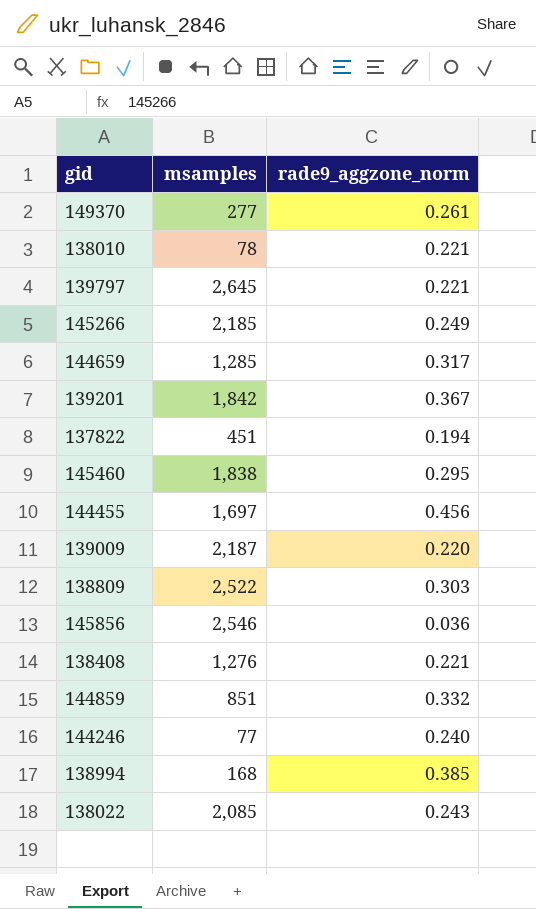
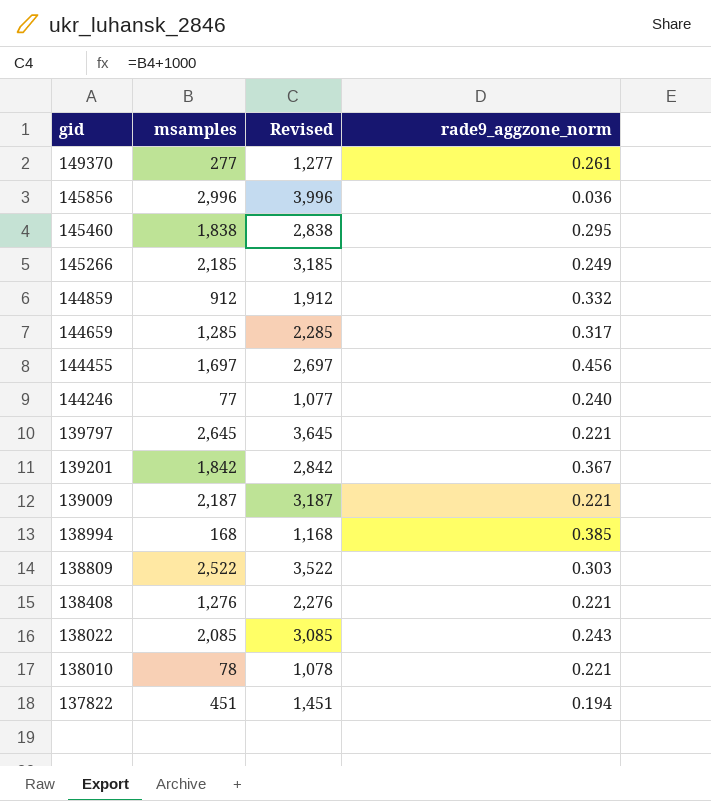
row order: none -> gid descending
column Revised | formula: none -> [msamples] + 1000
145856 | msamples: 2,546 -> 2,996
144859 | msamples: 851 -> 912
139009 | rade9_aggzone_norm: 0.220 -> 0.221

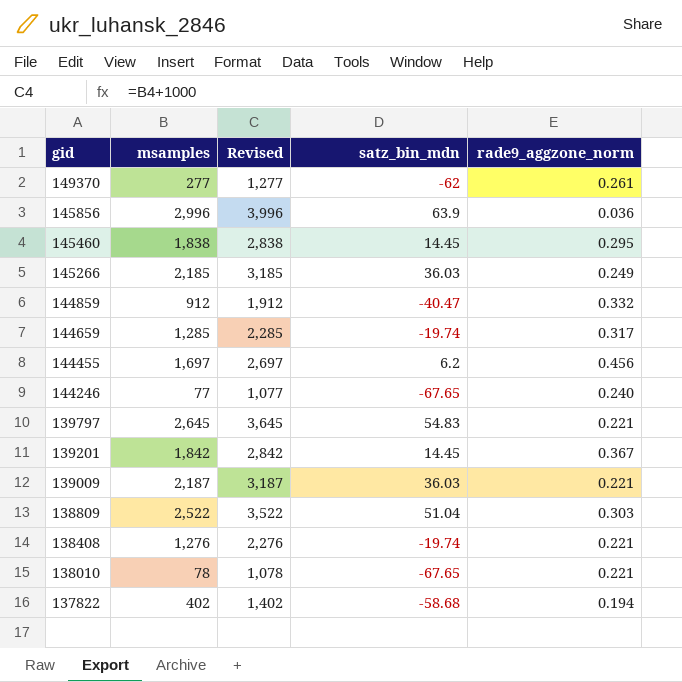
column satz_bin_mdn | position: none -> 4
row 138994: 168 | 1,168 | 0.385 -> none
row 138022: 2,085 | 3,085 | 0.243 -> none
137822 | msamples: 451 -> 402
137822 | Revised: 1,451 -> 1,402

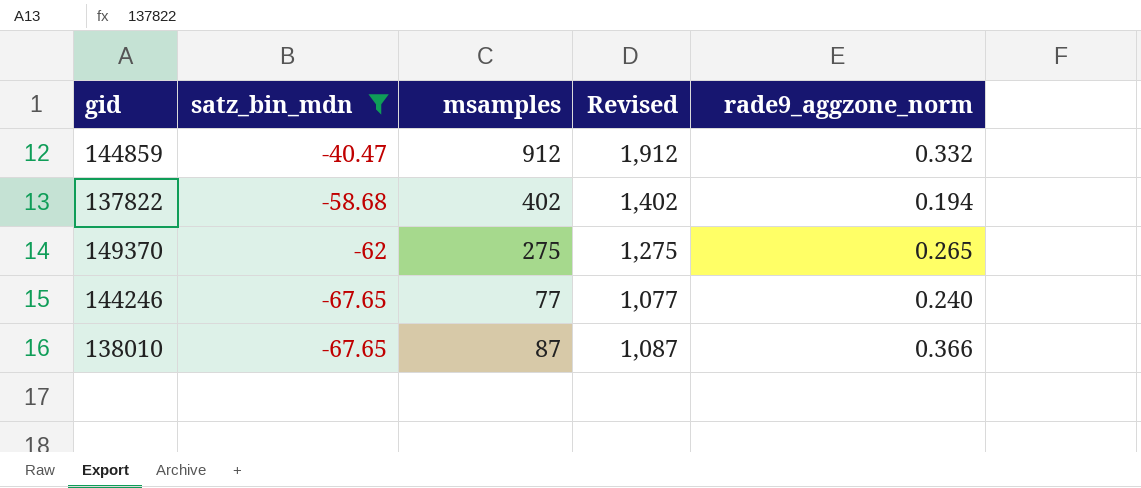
filter: none -> satz_bin_mdn <= -40.47
row order: gid descending -> satz_bin_mdn descending
column satz_bin_mdn | position: 4 -> 2
149370 | msamples: 277 -> 275
149370 | Revised: 1,277 -> 1,275
149370 | rade9_aggzone_norm: 0.261 -> 0.265
138010 | msamples: 78 -> 87
138010 | Revised: 1,078 -> 1,087
138010 | rade9_aggzone_norm: 0.221 -> 0.366

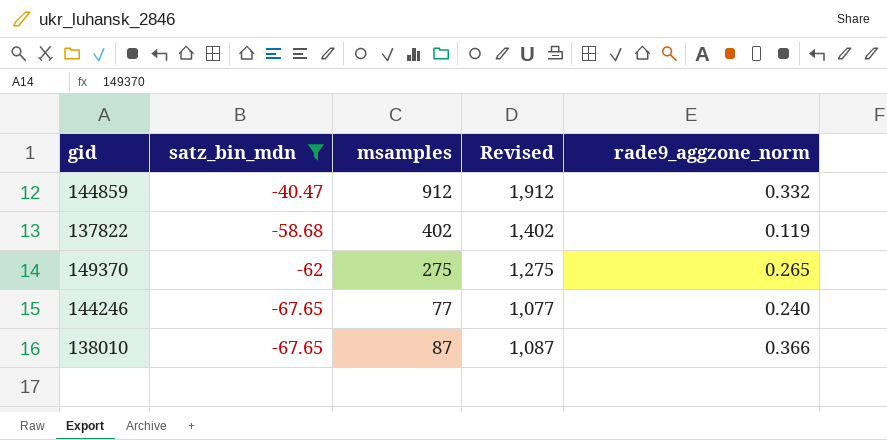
137822 | rade9_aggzone_norm: 0.194 -> 0.119

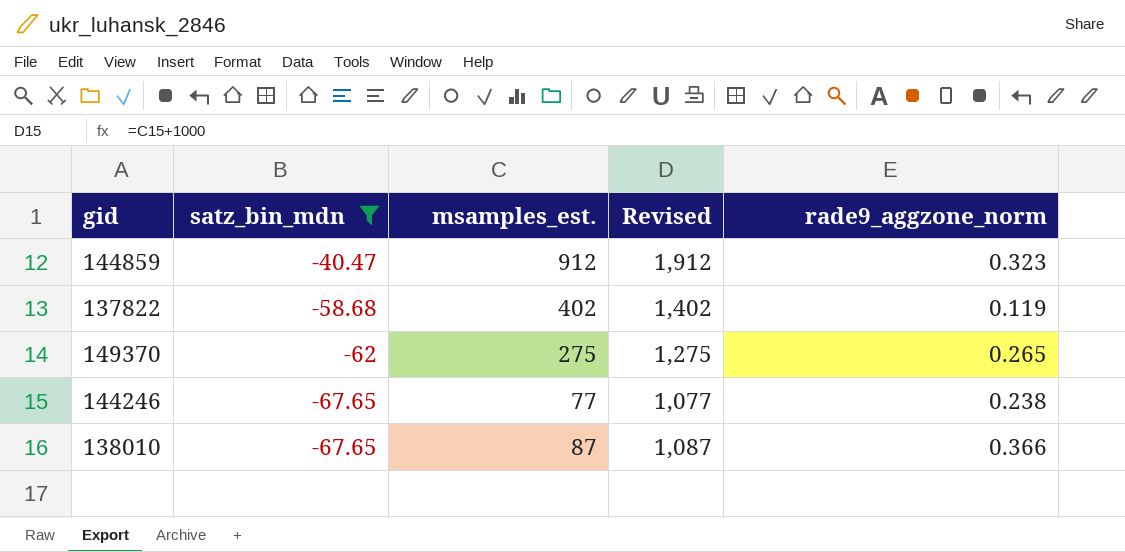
column name: msamples -> msamples_est.
144859 | rade9_aggzone_norm: 0.332 -> 0.323
144246 | rade9_aggzone_norm: 0.240 -> 0.238

